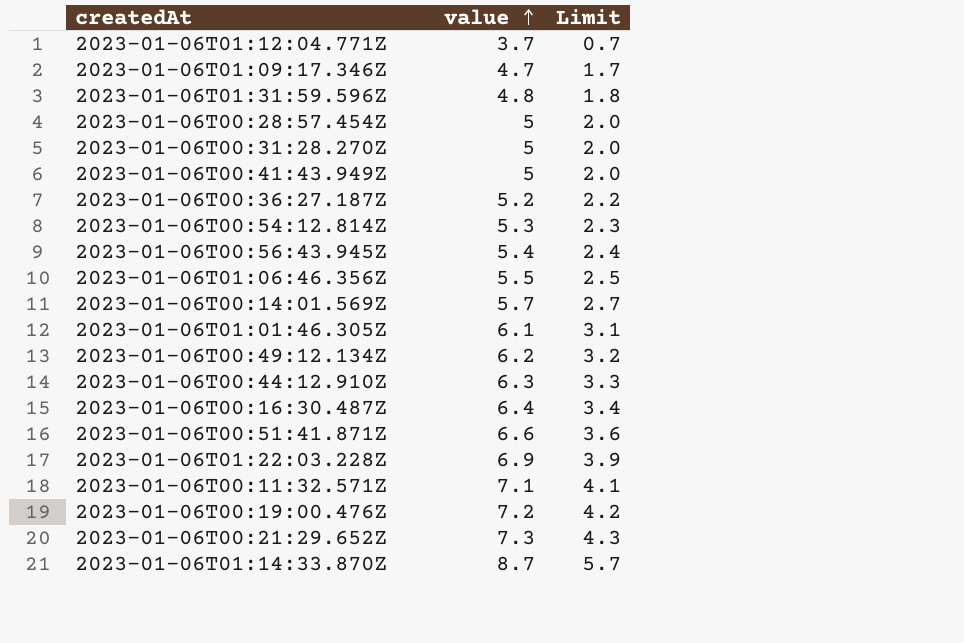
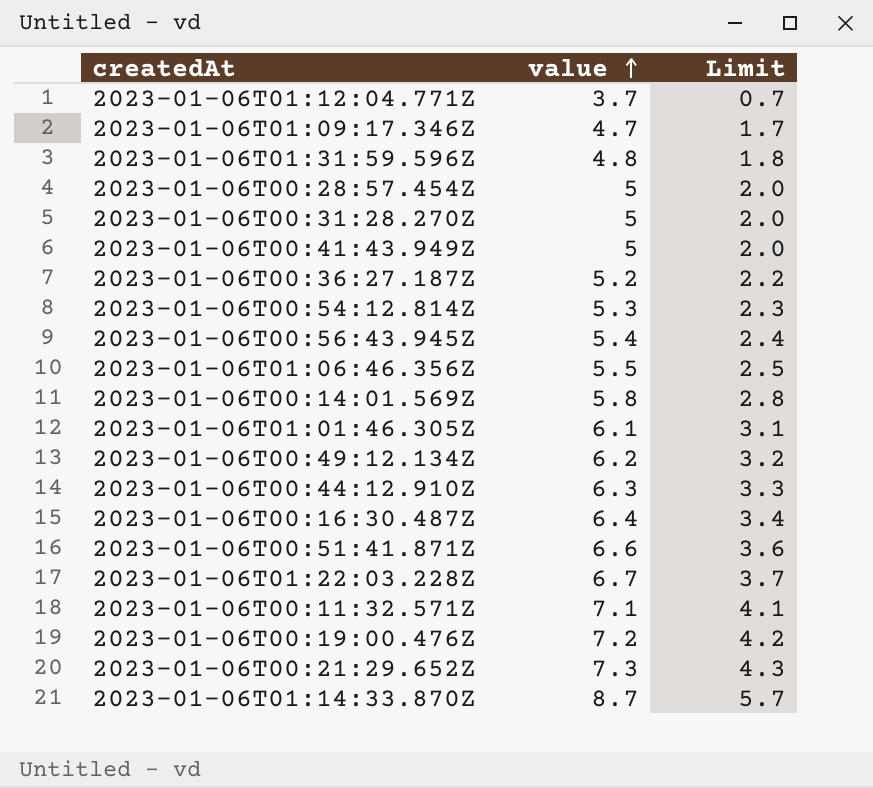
2023-01-06T00:14:01.569Z | value: 5.7 -> 5.8
2023-01-06T00:14:01.569Z | Limit: 2.7 -> 2.8
2023-01-06T01:22:03.228Z | value: 6.9 -> 6.7
2023-01-06T01:22:03.228Z | Limit: 3.9 -> 3.7

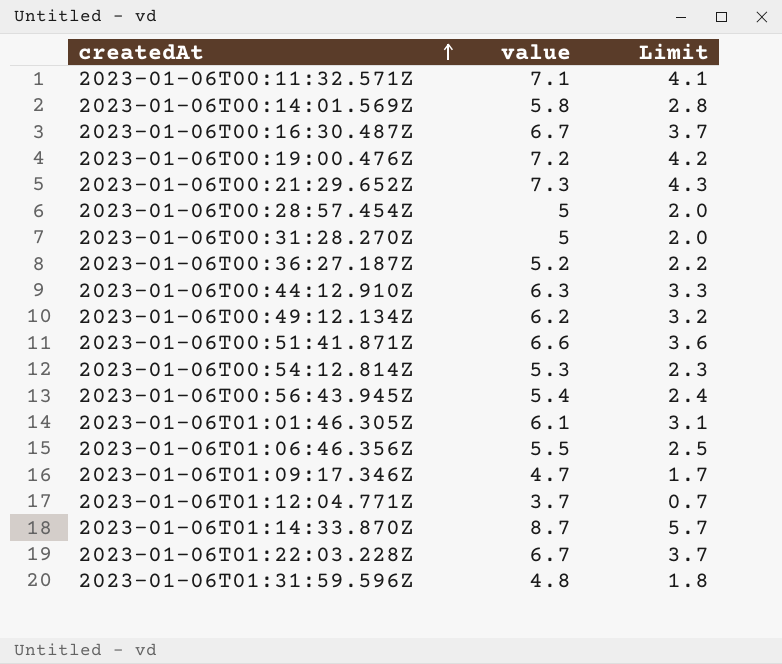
row order: value ascending -> createdAt ascending
row 2023-01-06T00:41:43.949Z: 5 | 2.0 -> none
2023-01-06T00:16:30.487Z | value: 6.4 -> 6.7
2023-01-06T00:16:30.487Z | Limit: 3.4 -> 3.7

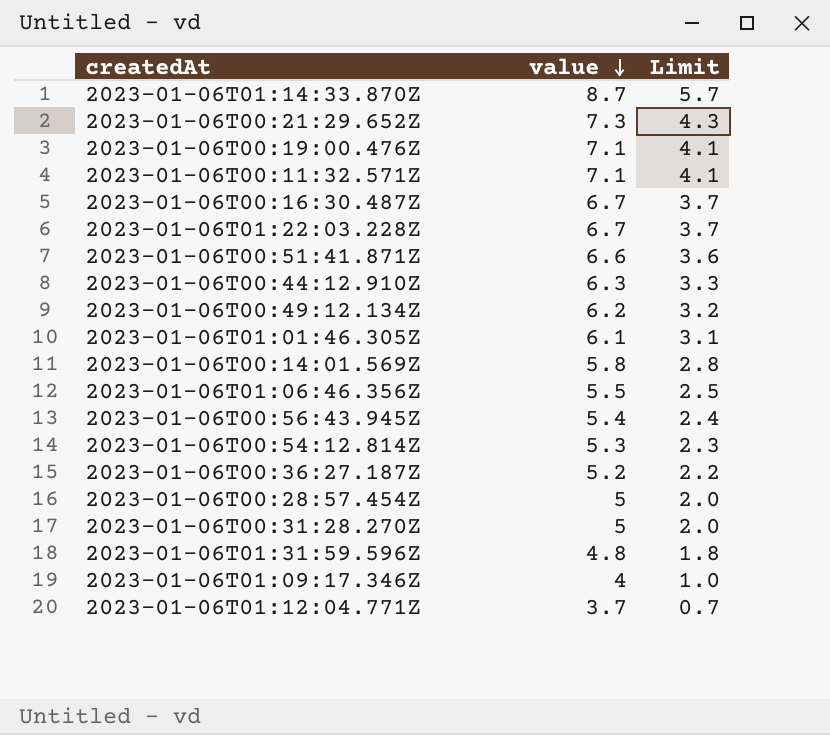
row order: createdAt ascending -> value descending
2023-01-06T00:19:00.476Z | value: 7.2 -> 7.1
2023-01-06T00:19:00.476Z | Limit: 4.2 -> 4.1
2023-01-06T01:09:17.346Z | value: 4.7 -> 4
2023-01-06T01:09:17.346Z | Limit: 1.7 -> 1.0

